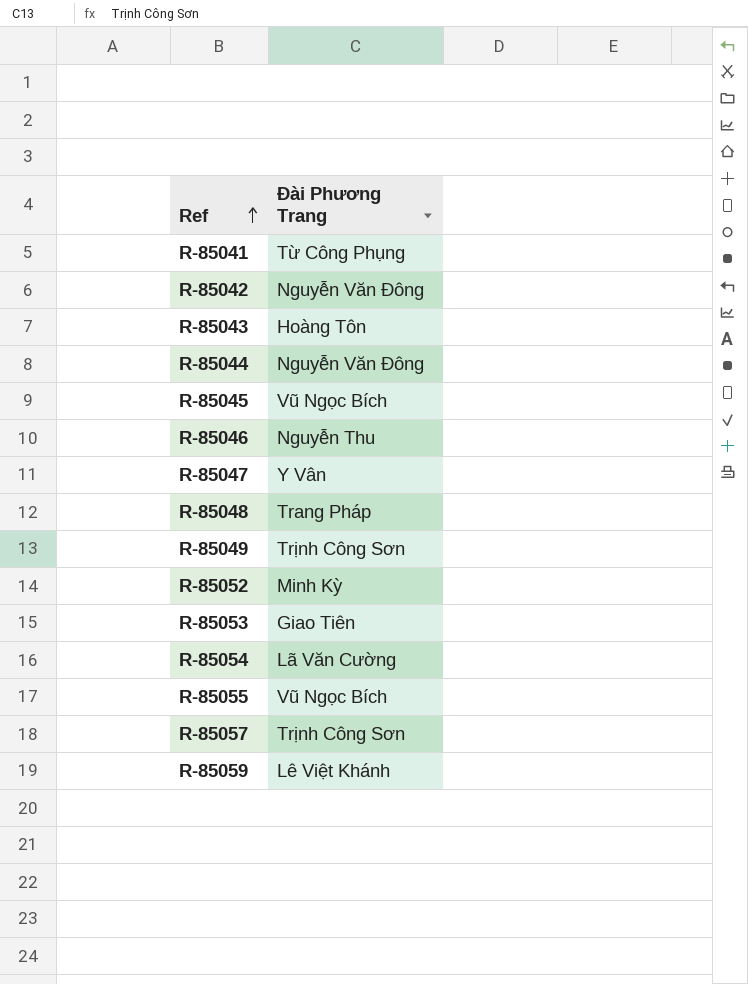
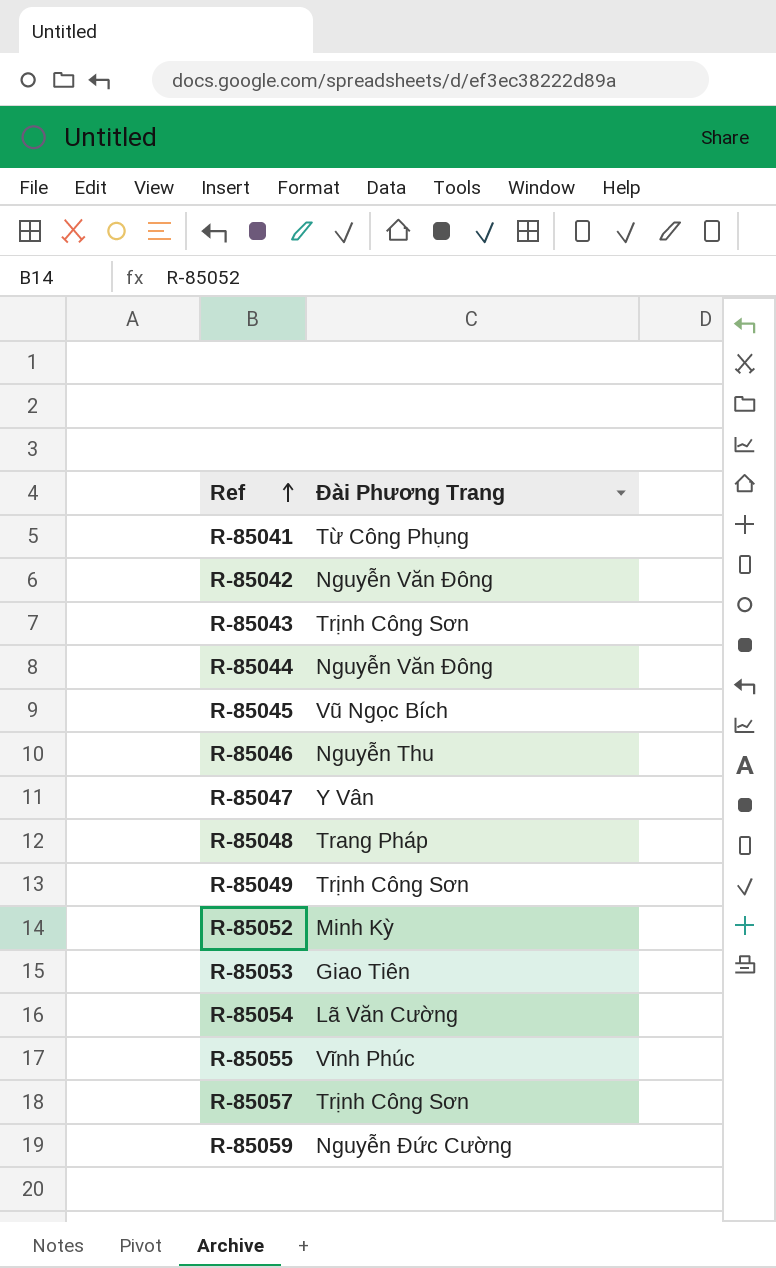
R-85043 | Đài Phương Trang: Hoàng Tôn -> Trịnh Công Sơn
R-85055 | Đài Phương Trang: Vũ Ngọc Bích -> Vĩnh Phúc
R-85059 | Đài Phương Trang: Lê Việt Khánh -> Nguyễn Đức Cường

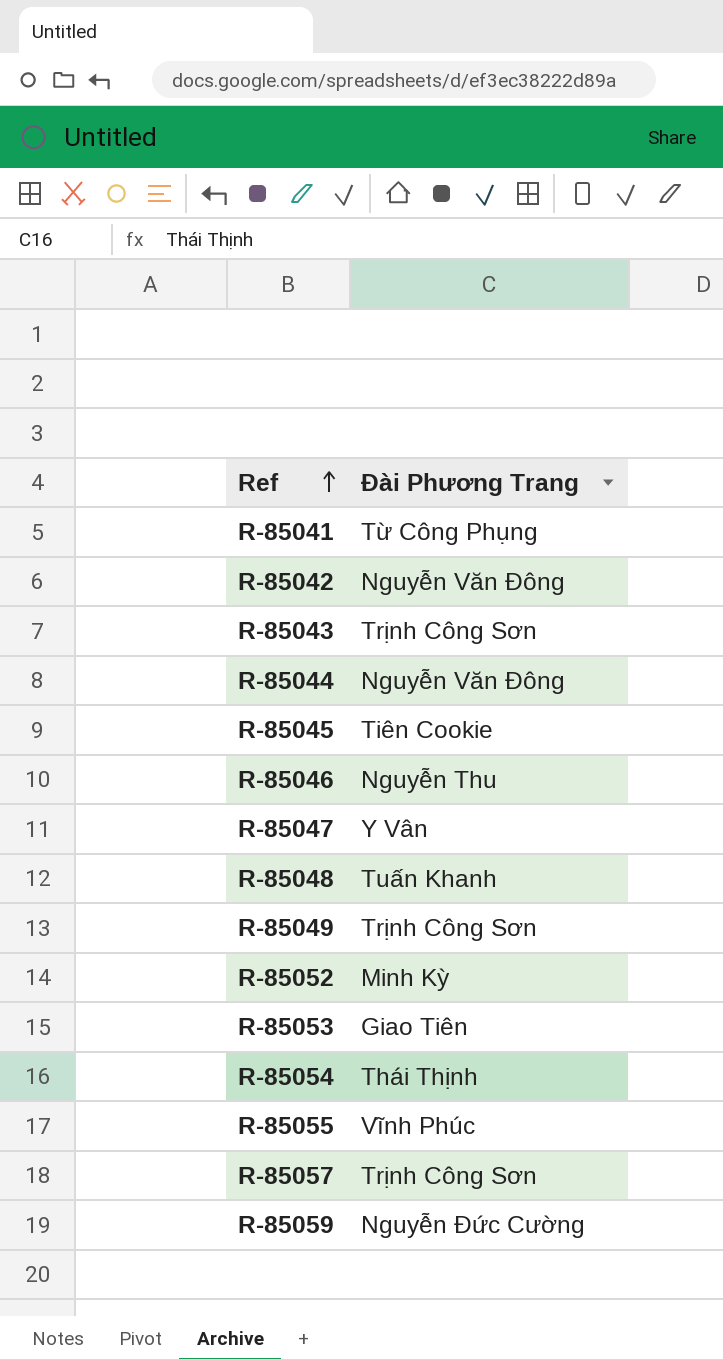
R-85045 | Đài Phương Trang: Vũ Ngọc Bích -> Tiên Cookie
R-85048 | Đài Phương Trang: Trang Pháp -> Tuấn Khanh
R-85054 | Đài Phương Trang: Lã Văn Cường -> Thái Thịnh

